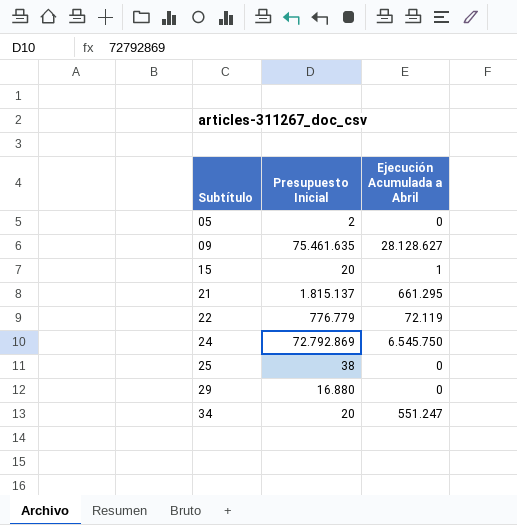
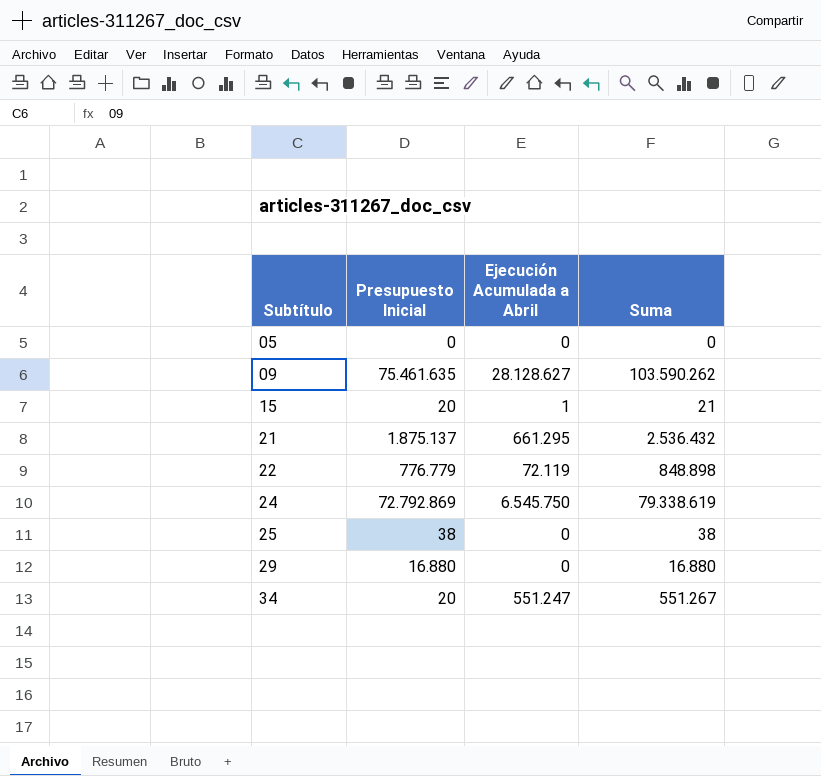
column Suma | formula: none -> [Presupuesto Inicial] + [Ejecución Acumulada a Abril]
05 | Presupuesto Inicial: 2 -> 0
21 | Presupuesto Inicial: 1.815.137 -> 1.875.137

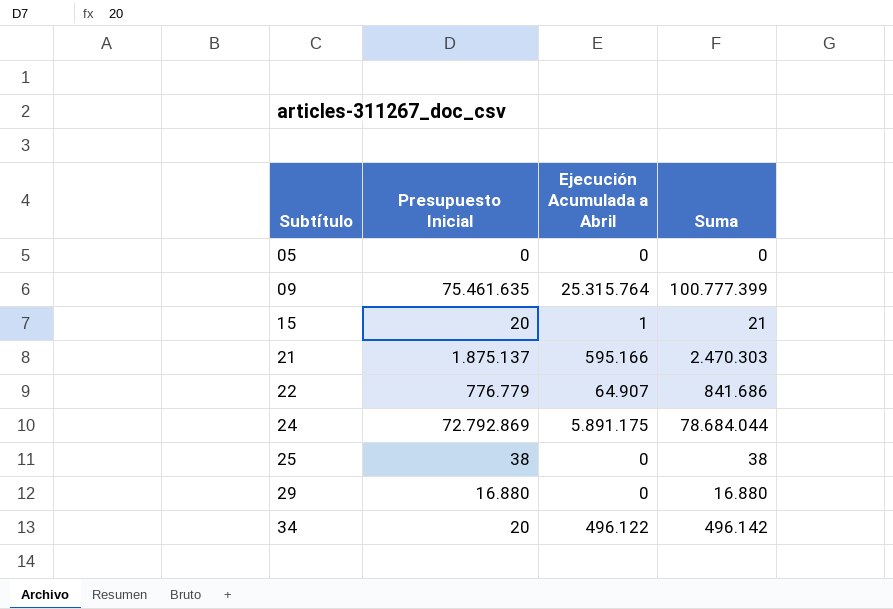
09 | Ejecución Acumulada a Abril: 28.128.627 -> 25.315.764
09 | Suma: 103.590.262 -> 100.777.399
21 | Ejecución Acumulada a Abril: 661.295 -> 595.166
21 | Suma: 2.536.432 -> 2.470.303
22 | Ejecución Acumulada a Abril: 72.119 -> 64.907
22 | Suma: 848.898 -> 841.686
24 | Ejecución Acumulada a Abril: 6.545.750 -> 5.891.175
24 | Suma: 79.338.619 -> 78.684.044
34 | Ejecución Acumulada a Abril: 551.247 -> 496.122
34 | Suma: 551.267 -> 496.142

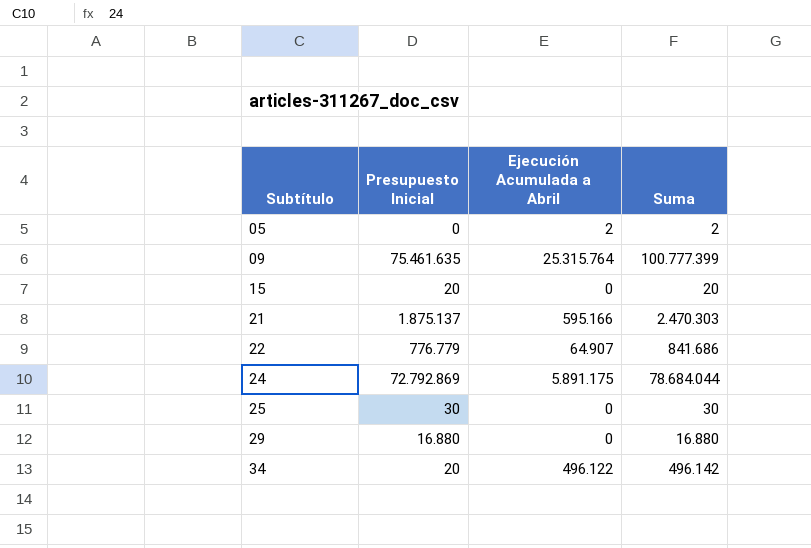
05 | Ejecución Acumulada a Abril: 0 -> 2
05 | Suma: 0 -> 2
15 | Ejecución Acumulada a Abril: 1 -> 0
15 | Suma: 21 -> 20
25 | Presupuesto Inicial: 38 -> 30
25 | Suma: 38 -> 30

